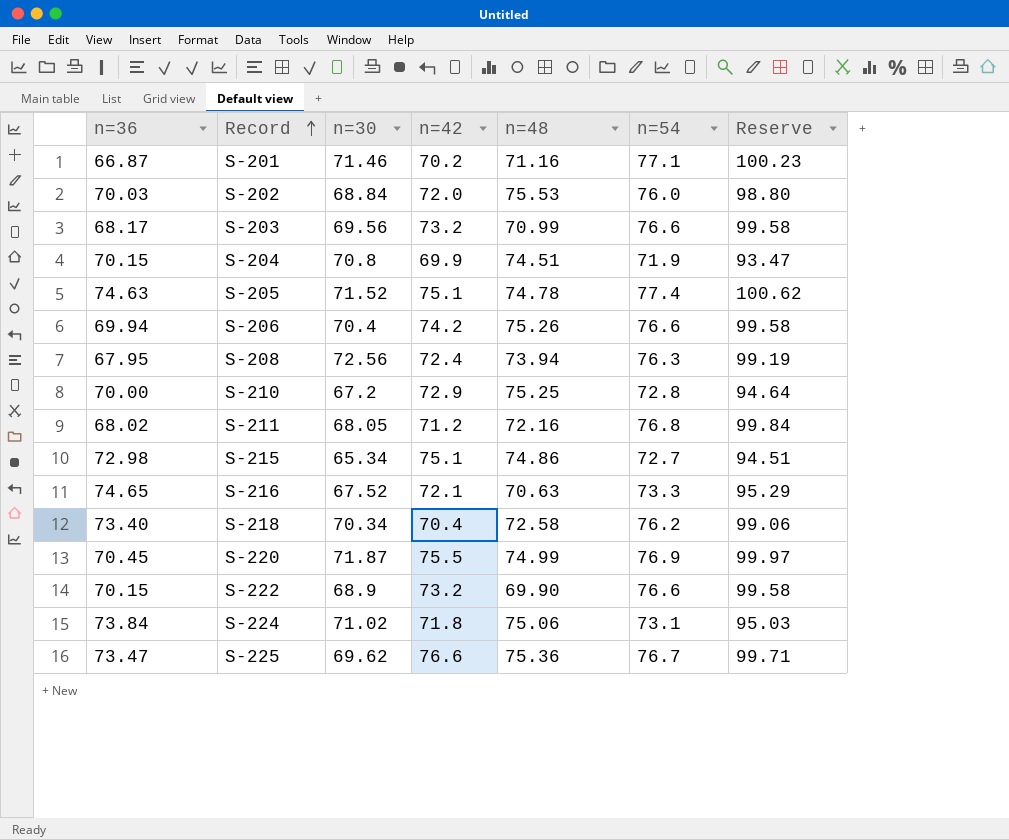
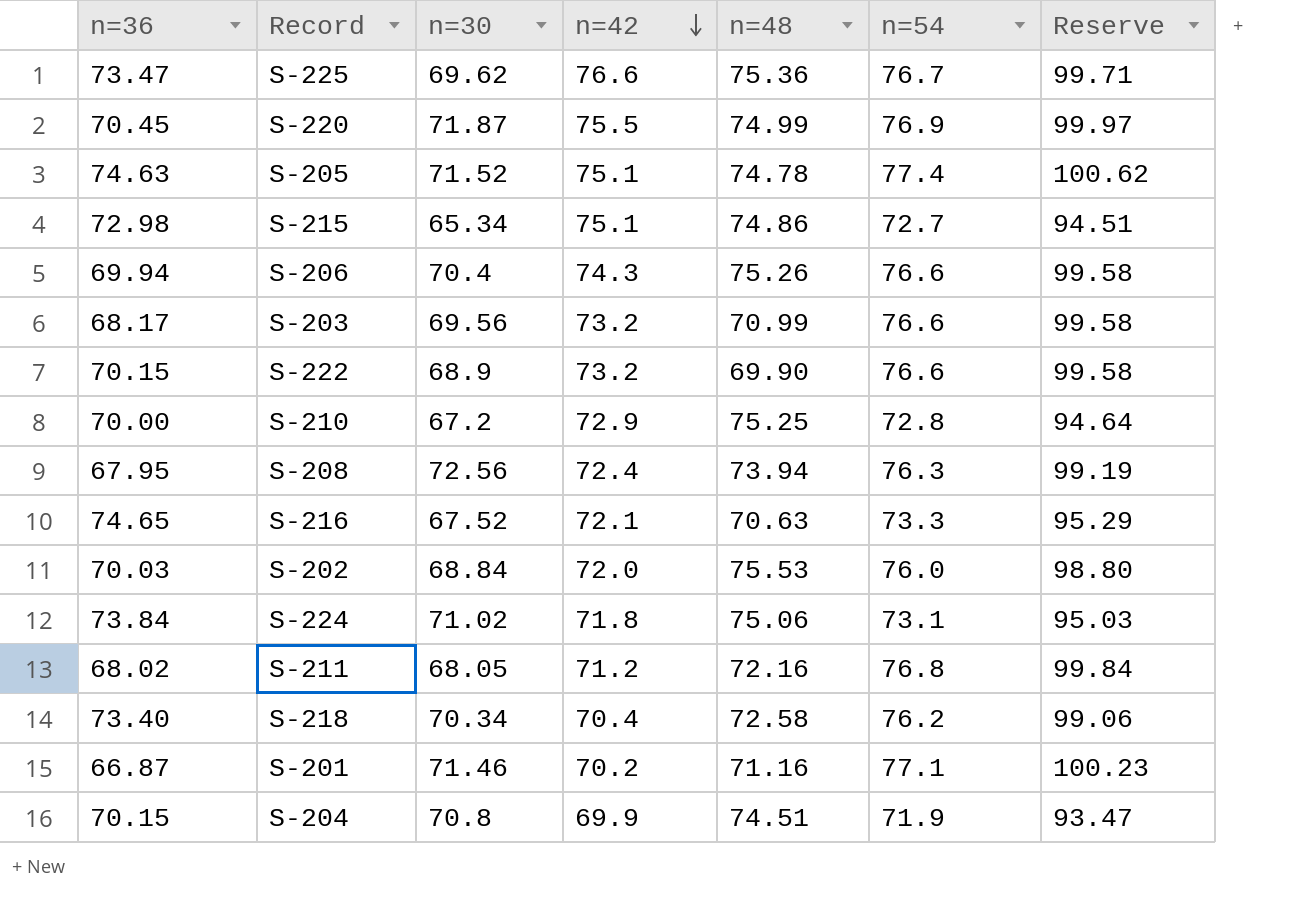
row order: Record ascending -> n=42 descending
S-206 | n=42: 74.2 -> 74.3

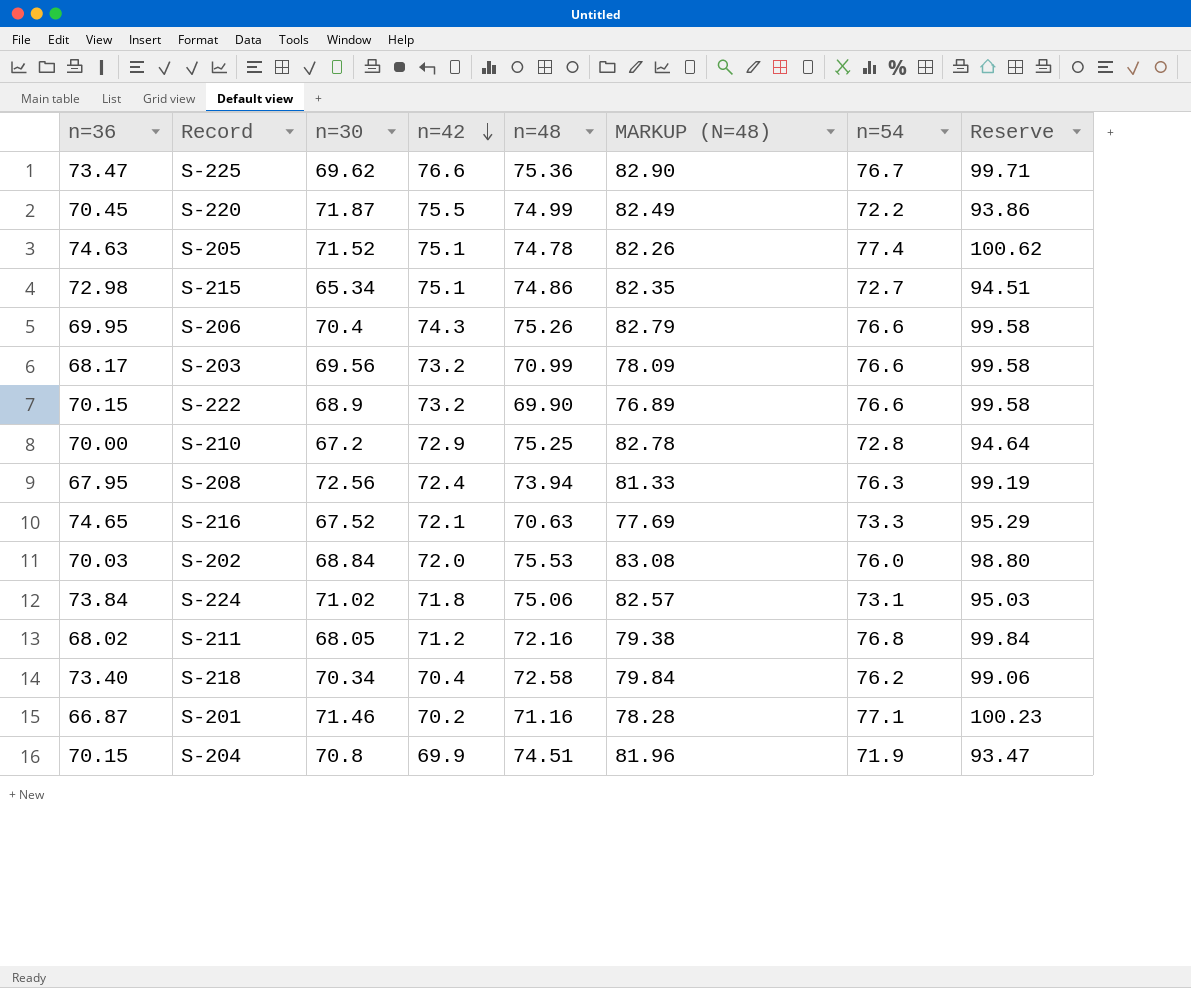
column MARKUP (N=48) | formula: none -> [n=48] * 1.1
S-220 | n=54: 76.9 -> 72.2
S-220 | Reserve: 99.97 -> 93.86
S-206 | n=36: 69.94 -> 69.95

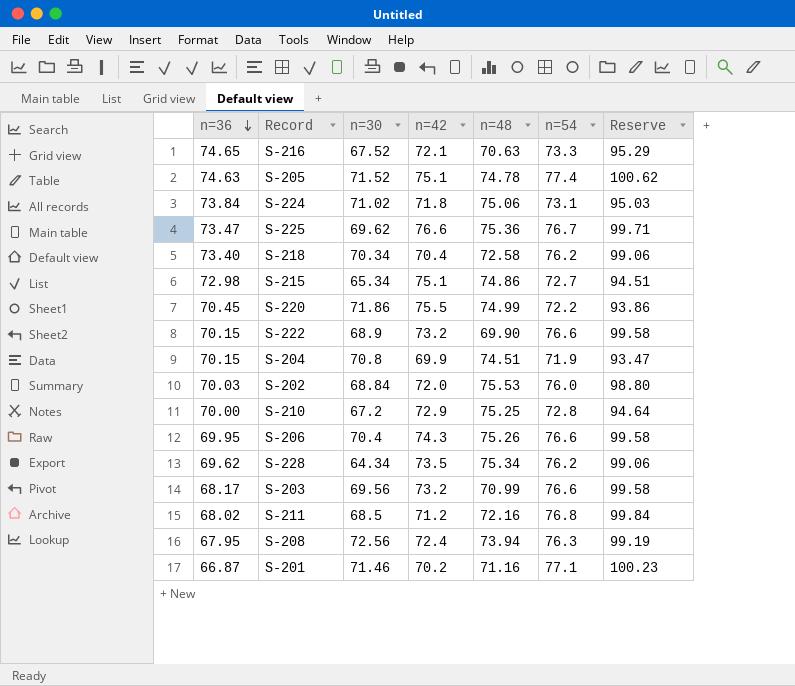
row order: n=42 descending -> n=36 descending
column MARKUP (N=48) | formula: [n=48] * 1.1 -> none
S-220 | n=30: 71.87 -> 71.86
row S-228: none -> 69.62 | 64.34 | 73.5 | 75.34 | 76.2 | 99.06
S-211 | n=30: 68.05 -> 68.5

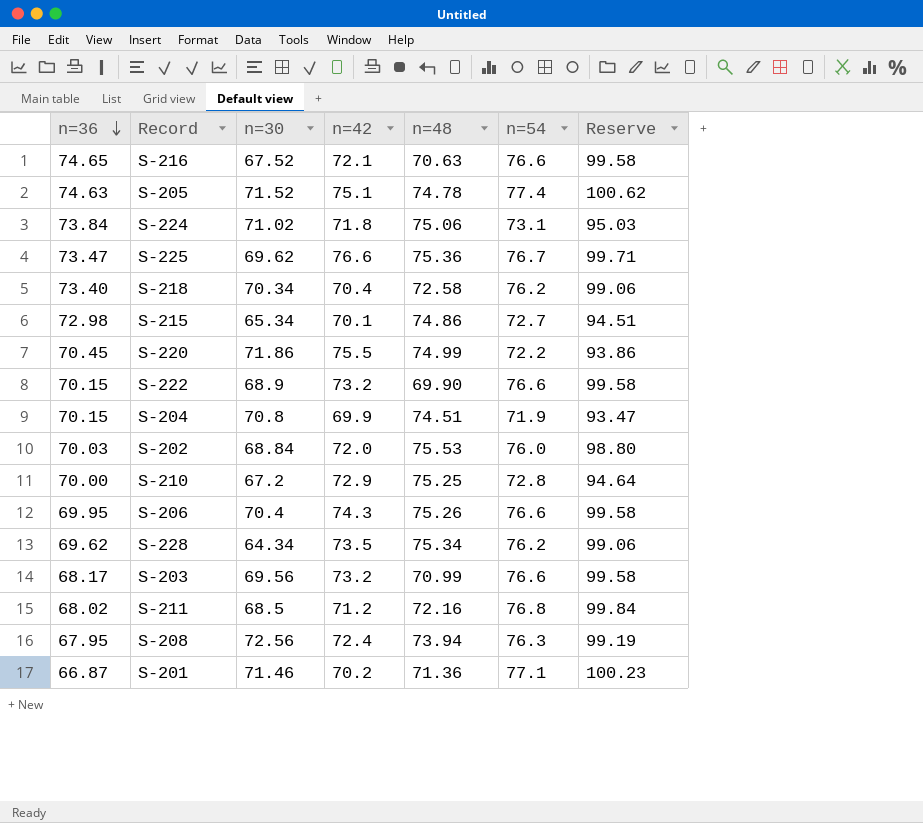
S-216 | n=54: 73.3 -> 76.6
S-216 | Reserve: 95.29 -> 99.58
S-215 | n=42: 75.1 -> 70.1
S-201 | n=48: 71.16 -> 71.36

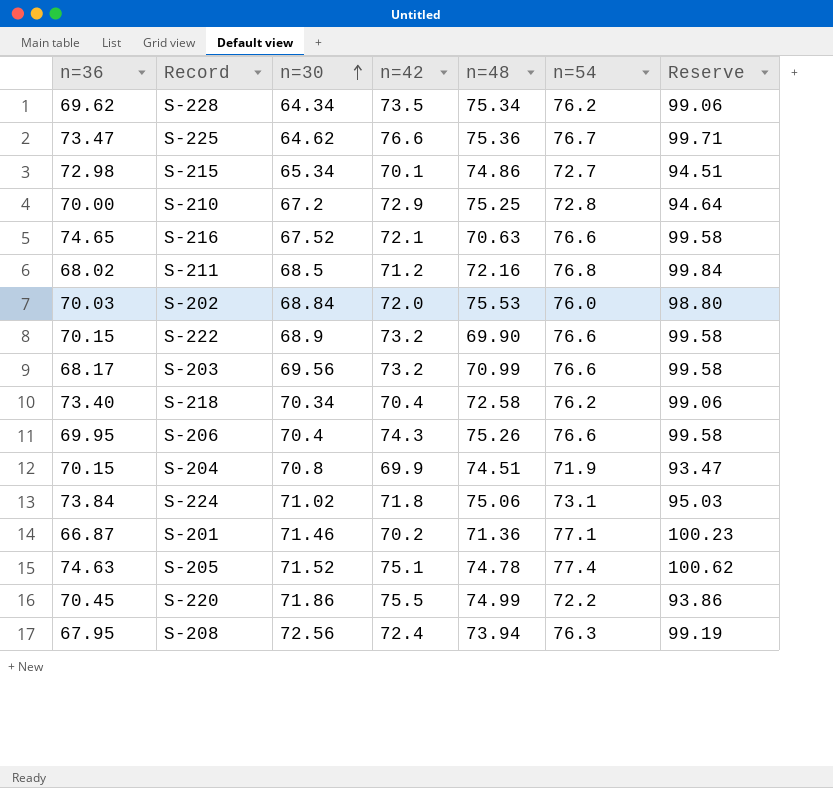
row order: n=36 descending -> n=30 ascending
S-225 | n=30: 69.62 -> 64.62

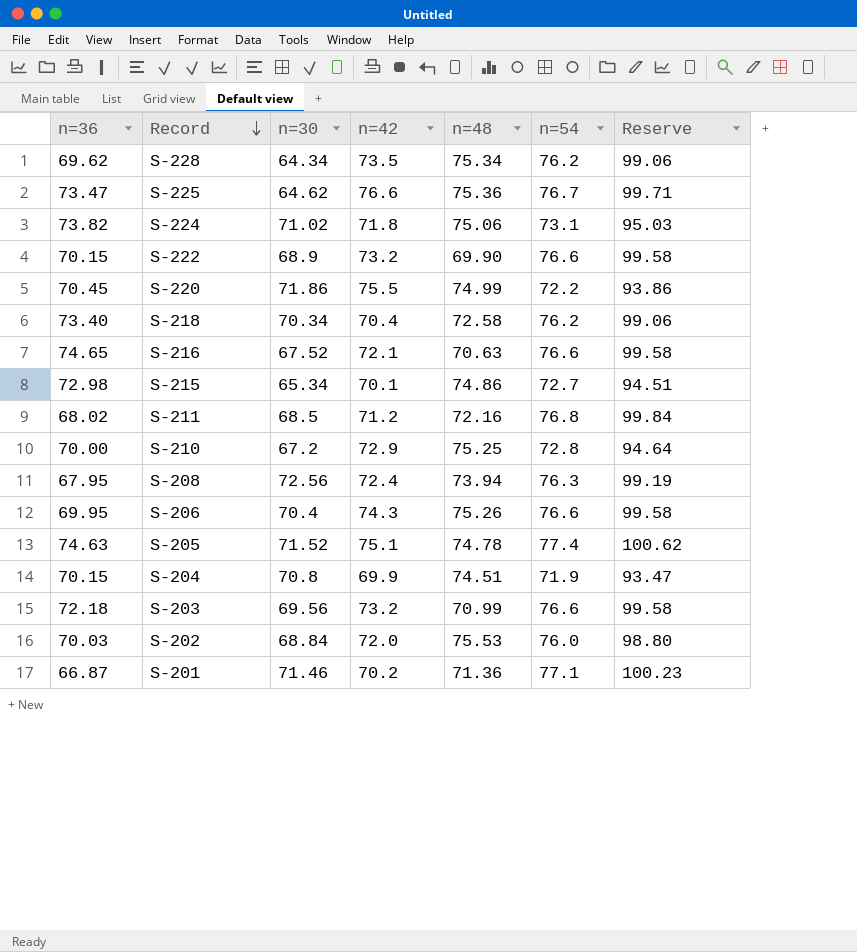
row order: n=30 ascending -> Record descending
S-224 | n=36: 73.84 -> 73.82
S-203 | n=36: 68.17 -> 72.18

